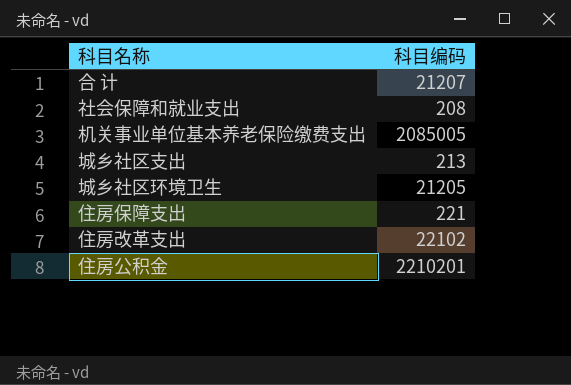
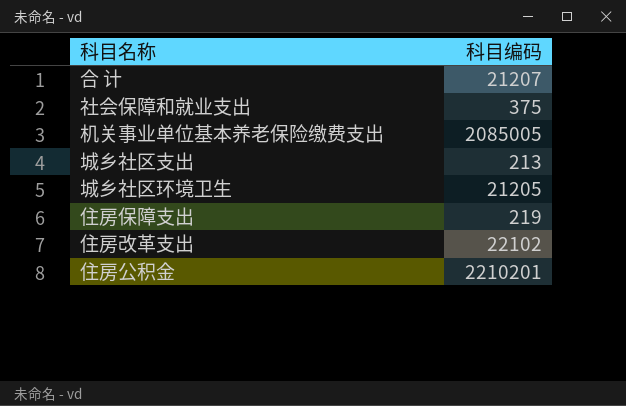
社会保障和就业支出 | 科目编码: 208 -> 375
住房保障支出 | 科目编码: 221 -> 219

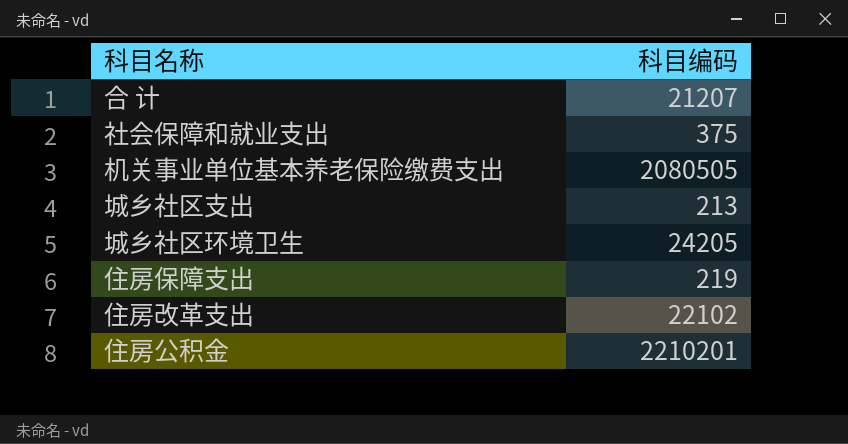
机关事业单位基本养老保险缴费支出 | 科目编码: 2085005 -> 2080505
城乡社区环境卫生 | 科目编码: 21205 -> 24205

